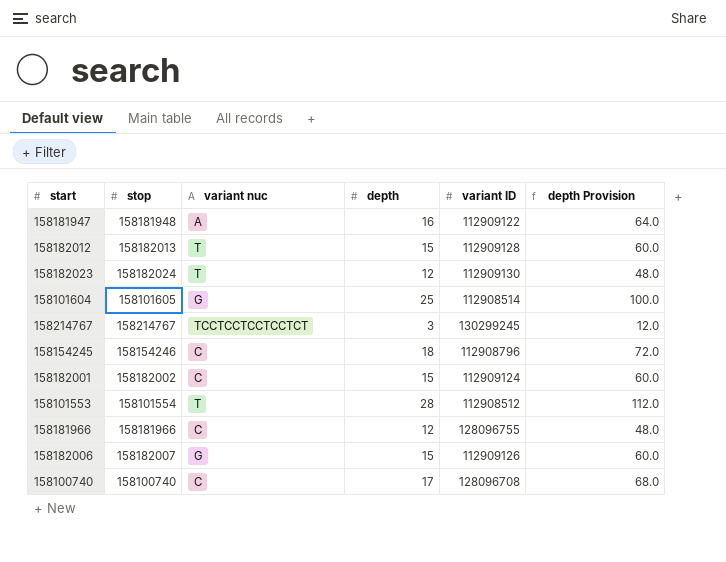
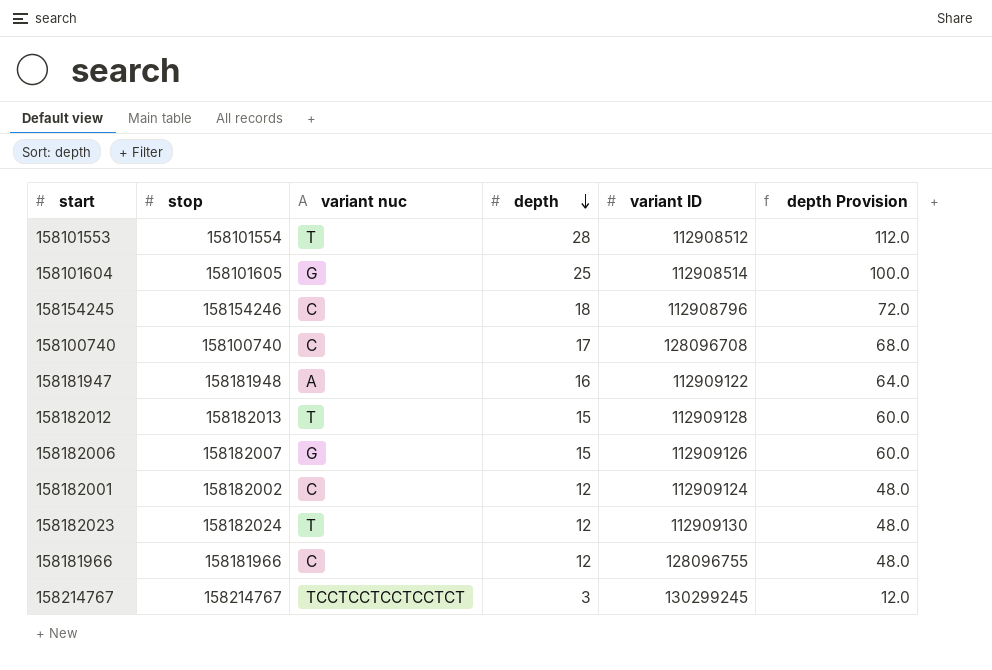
row order: none -> depth descending
158182001 | depth: 15 -> 12
158182001 | depth Provision: 60.0 -> 48.0

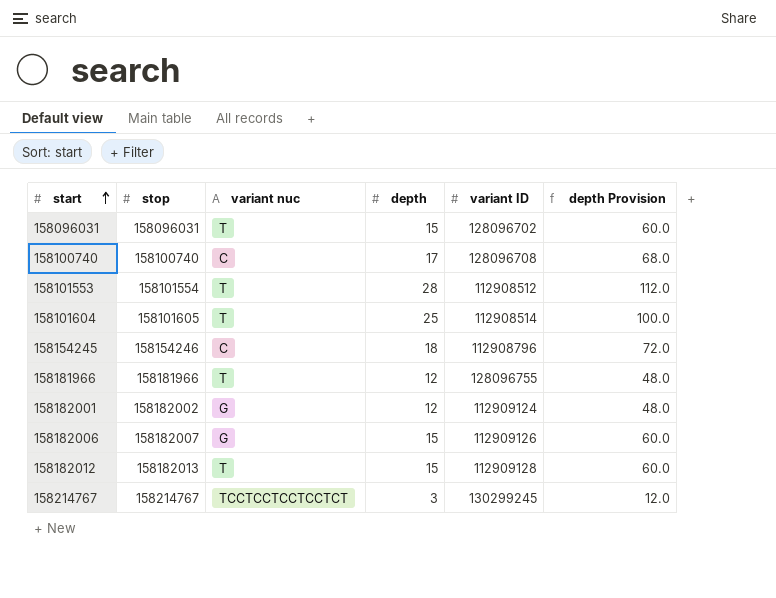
row order: depth descending -> start ascending
row 158181947: 158181948 | A | 16 | 112909122 | 64.0 -> none
row 158182023: 158182024 | T | 12 | 112909130 | 48.0 -> none
row 158096031: none -> 158096031 | T | 15 | 128096702 | 60.0
158101604 | variant nuc: G -> T
158181966 | variant nuc: C -> T
158182001 | variant nuc: C -> G

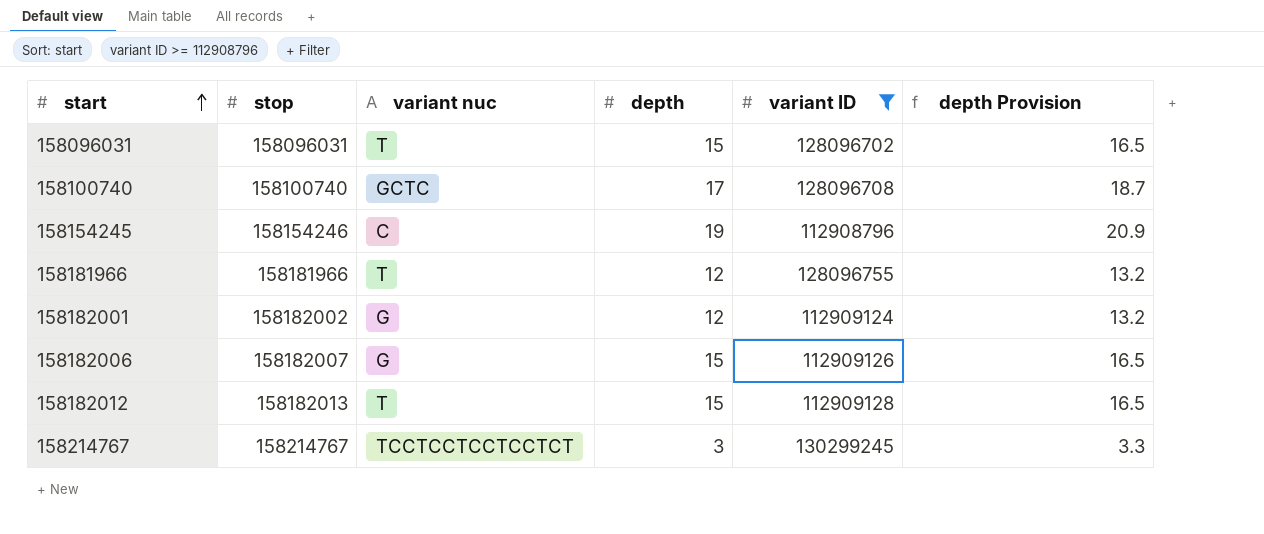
filter: none -> variant ID >= 112908796
column depth Provision | formula: [depth] * 4 -> [depth] * 1.1
158100740 | variant nuc: C -> GCTC
158154245 | depth: 18 -> 19

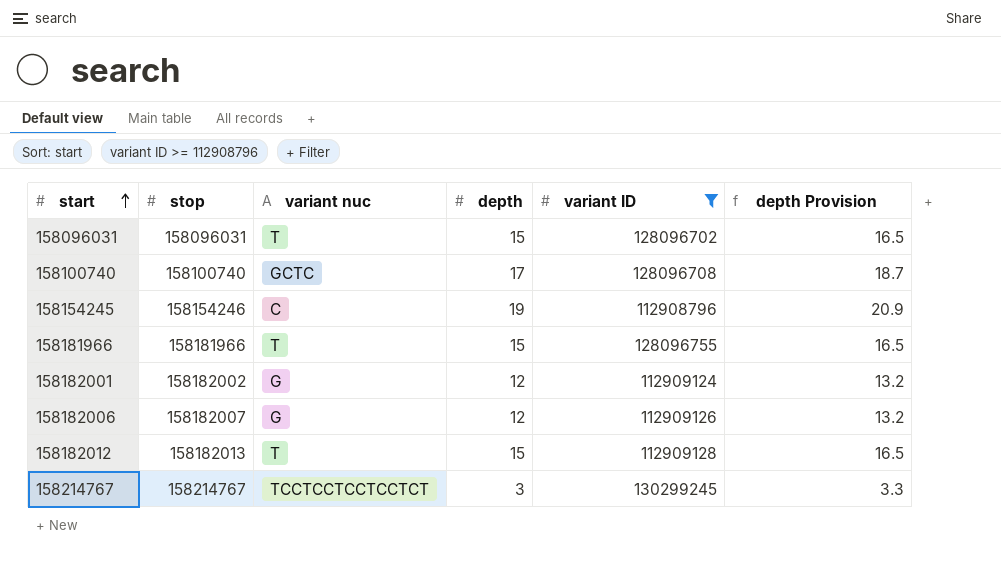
158181966 | depth: 12 -> 15
158181966 | depth Provision: 13.2 -> 16.5
158182006 | depth: 15 -> 12
158182006 | depth Provision: 16.5 -> 13.2

